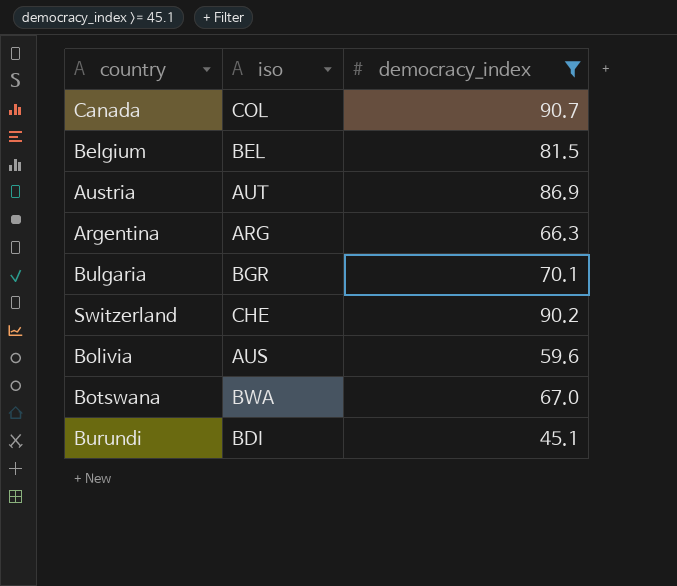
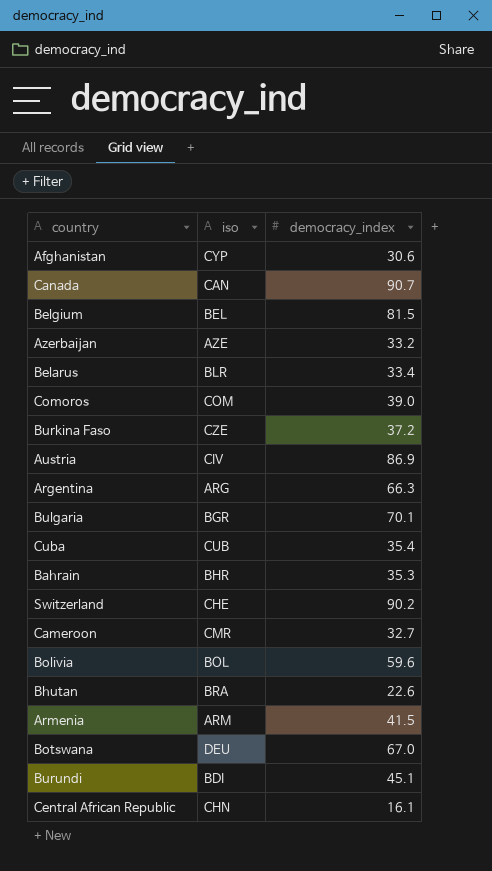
filter: democracy_index >= 45.1 -> none
Canada | iso: COL -> CAN
Austria | iso: AUT -> CIV
Bolivia | iso: AUS -> BOL
Botswana | iso: BWA -> DEU

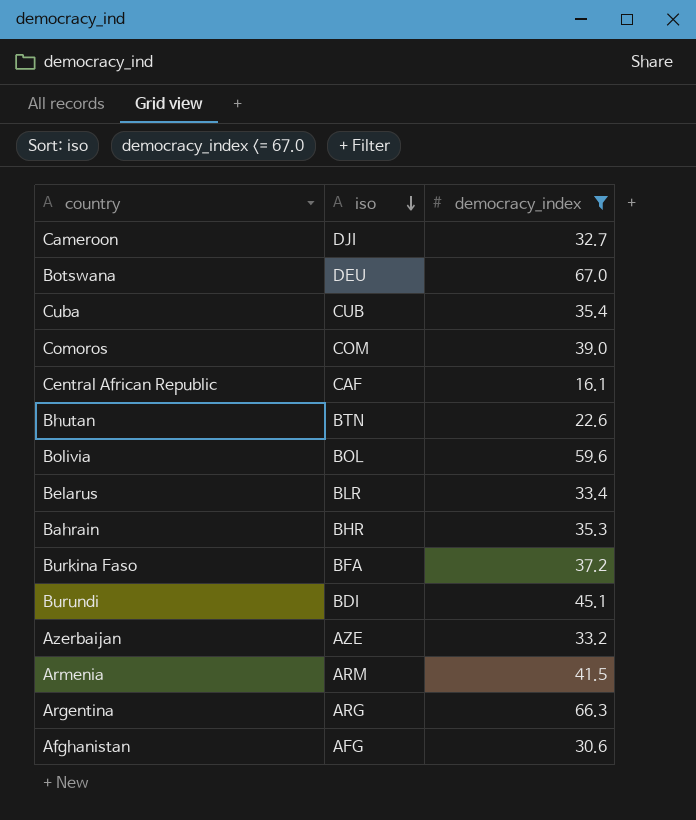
filter: none -> democracy_index <= 67.0
row order: none -> iso descending
Cameroon | iso: CMR -> DJI
Central African Republic | iso: CHN -> CAF
Bhutan | iso: BRA -> BTN
Burkina Faso | iso: CZE -> BFA
Afghanistan | iso: CYP -> AFG

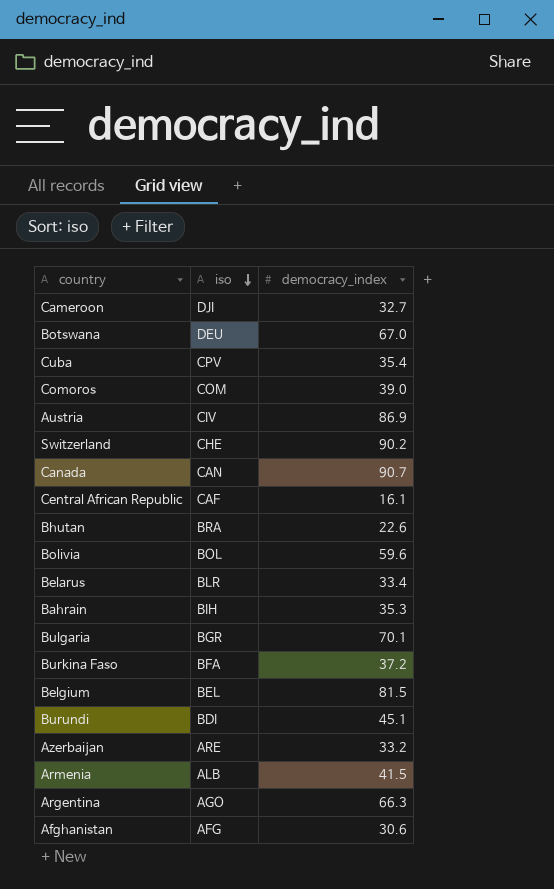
filter: democracy_index <= 67.0 -> none
Cuba | iso: CUB -> CPV
Bhutan | iso: BTN -> BRA
Bahrain | iso: BHR -> BIH
Azerbaijan | iso: AZE -> ARE
Armenia | iso: ARM -> ALB
Argentina | iso: ARG -> AGO

